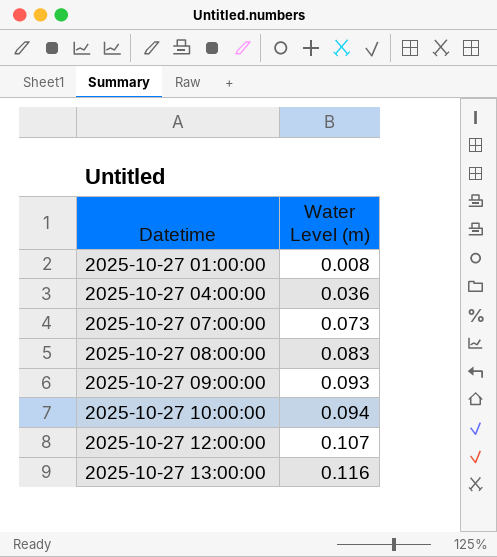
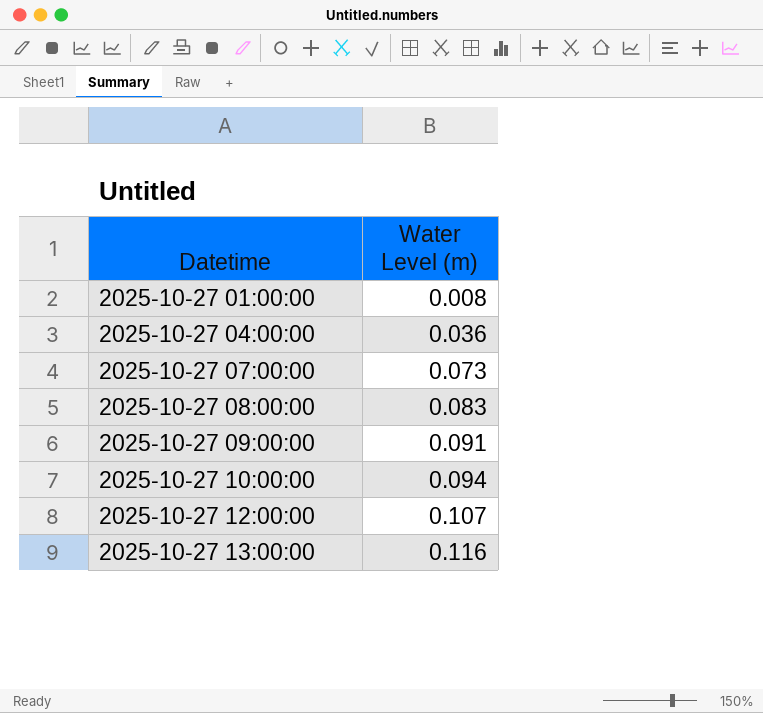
2025-10-27 09:00:00 | Water Level (m): 0.093 -> 0.091

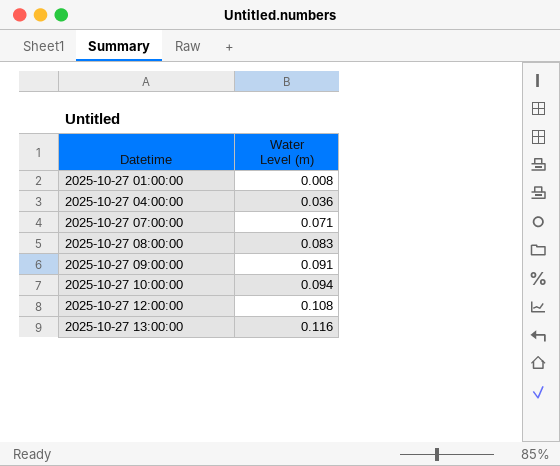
2025-10-27 07:00:00 | Water Level (m): 0.073 -> 0.071
2025-10-27 12:00:00 | Water Level (m): 0.107 -> 0.108

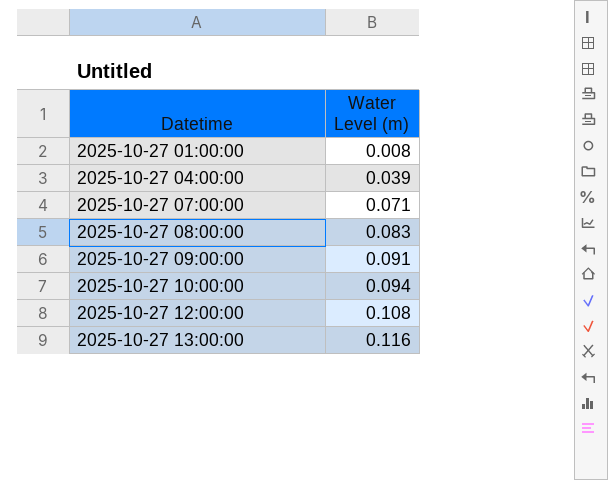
2025-10-27 04:00:00 | Water Level (m): 0.036 -> 0.039

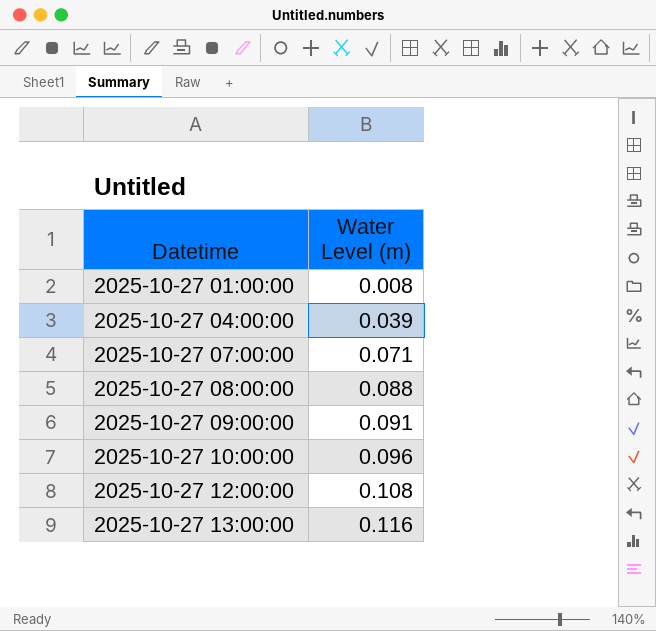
2025-10-27 08:00:00 | Water Level (m): 0.083 -> 0.088
2025-10-27 10:00:00 | Water Level (m): 0.094 -> 0.096

